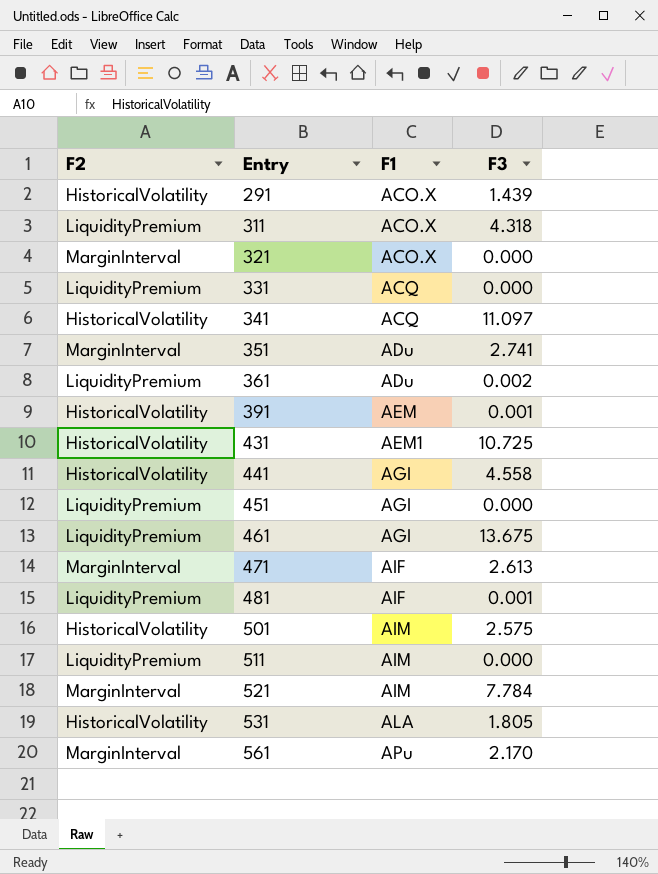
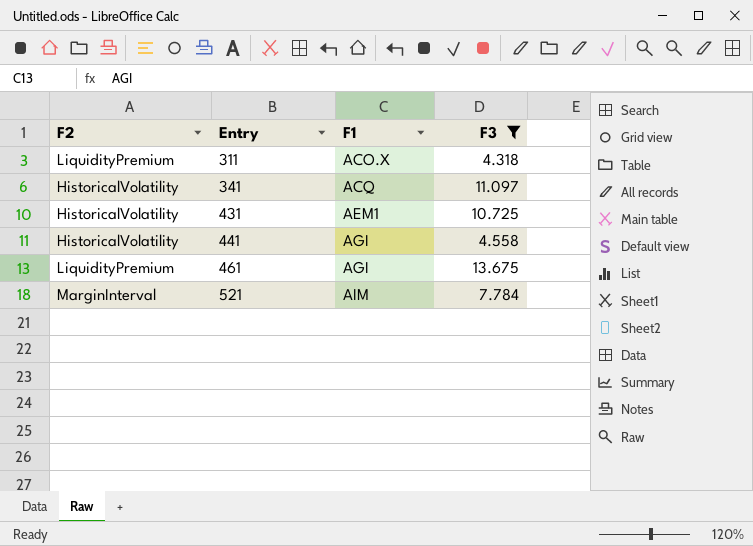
filter: none -> F3 >= 4.318

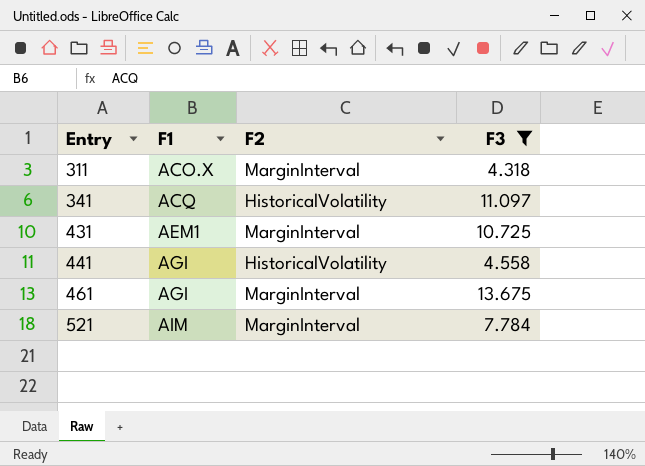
column F2 | position: 1 -> 3
311 | F2: LiquidityPremium -> MarginInterval
431 | F2: HistoricalVolatility -> MarginInterval
461 | F2: LiquidityPremium -> MarginInterval

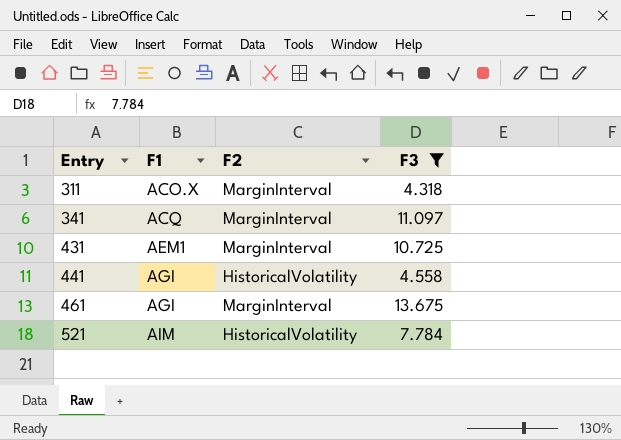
341 | F2: HistoricalVolatility -> MarginInterval
521 | F2: MarginInterval -> HistoricalVolatility

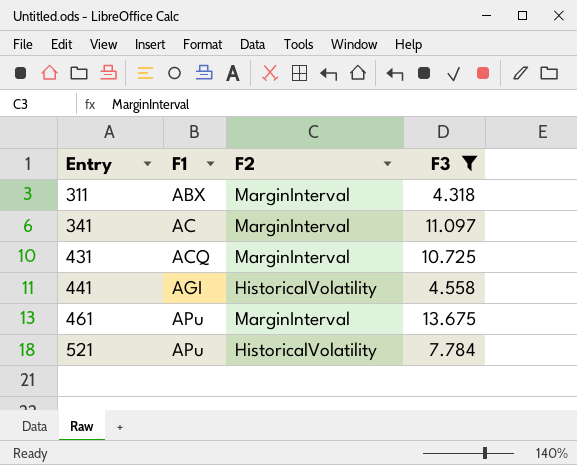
311 | F1: ACO.X -> ABX
341 | F1: ACQ -> AC
431 | F1: AEM1 -> ACQ
461 | F1: AGI -> APu
521 | F1: AIM -> APu

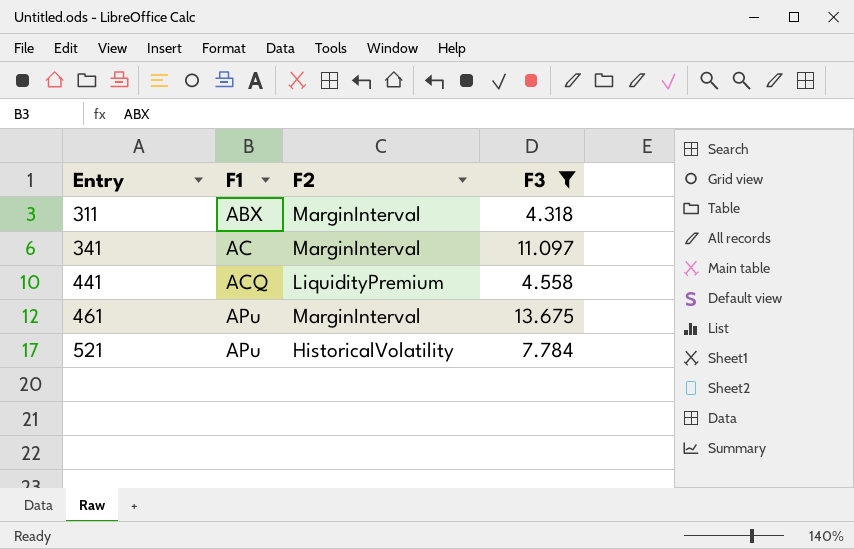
row 431: ACQ | MarginInterval | 10.725 -> none
441 | F1: AGI -> ACQ
441 | F2: HistoricalVolatility -> LiquidityPremium

